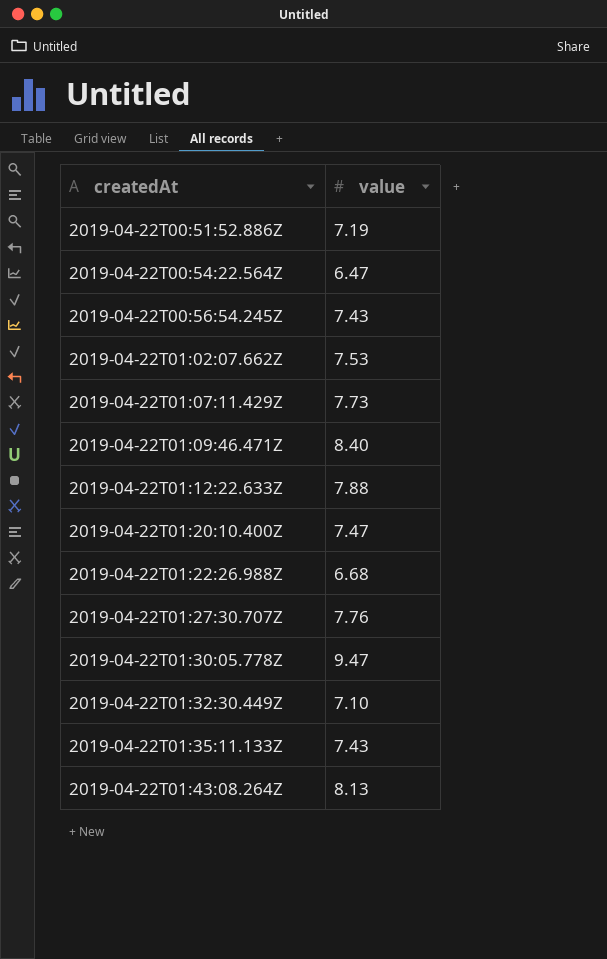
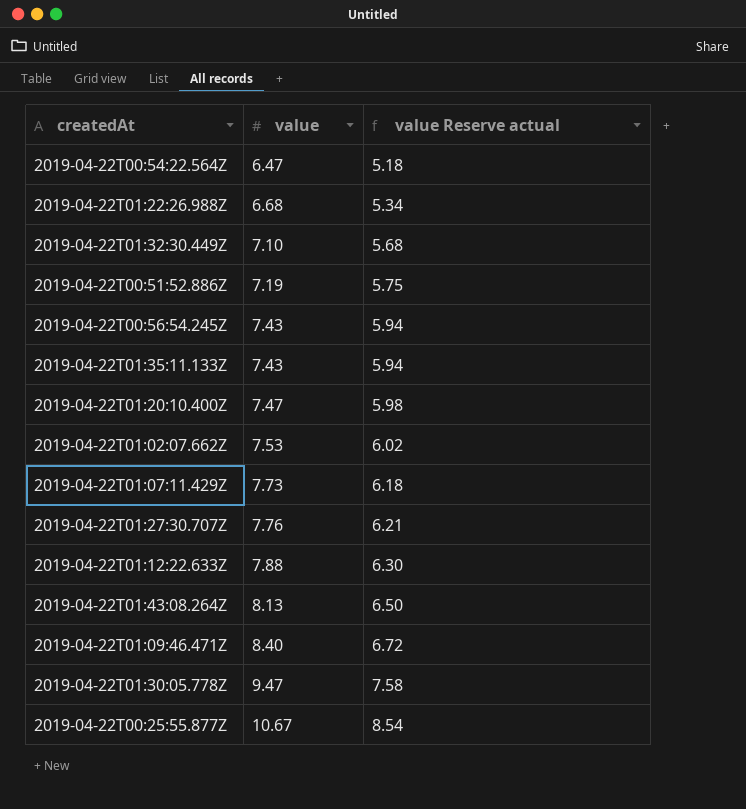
row order: createdAt ascending -> value ascending
column value Reserve actual | formula: none -> [value] * 0.8
row 2019-04-22T00:25:55.877Z: none -> 10.67 | 8.54

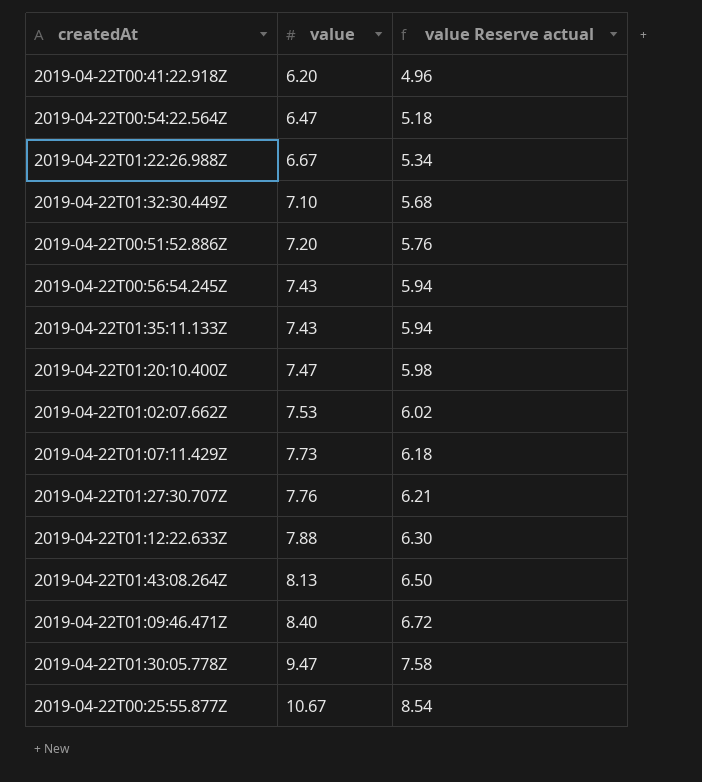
row 2019-04-22T00:41:22.918Z: none -> 6.20 | 4.96
2019-04-22T01:22:26.988Z | value: 6.68 -> 6.67
2019-04-22T00:51:52.886Z | value: 7.19 -> 7.20
2019-04-22T00:51:52.886Z | value Reserve actual: 5.75 -> 5.76

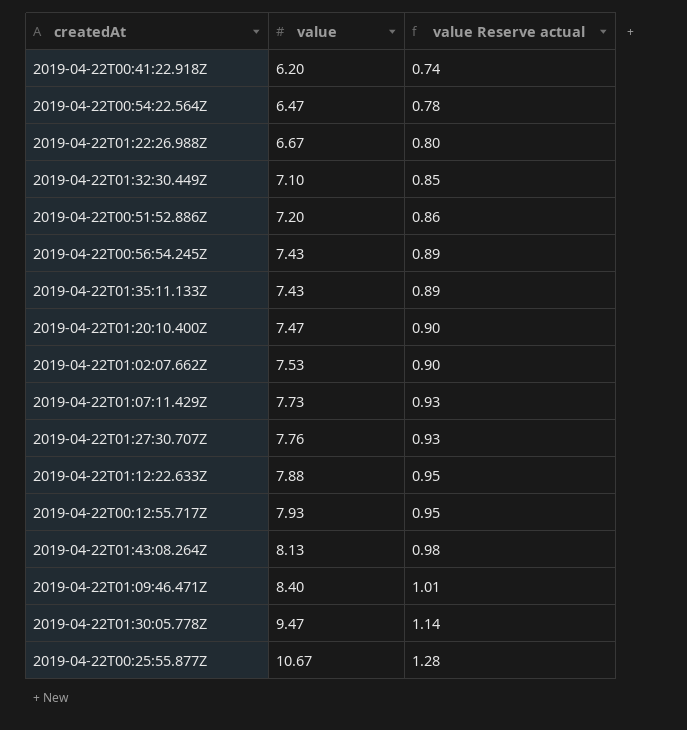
column value Reserve actual | formula: [value] * 0.8 -> [value] * 0.12
row 2019-04-22T00:12:55.717Z: none -> 7.93 | 0.95

